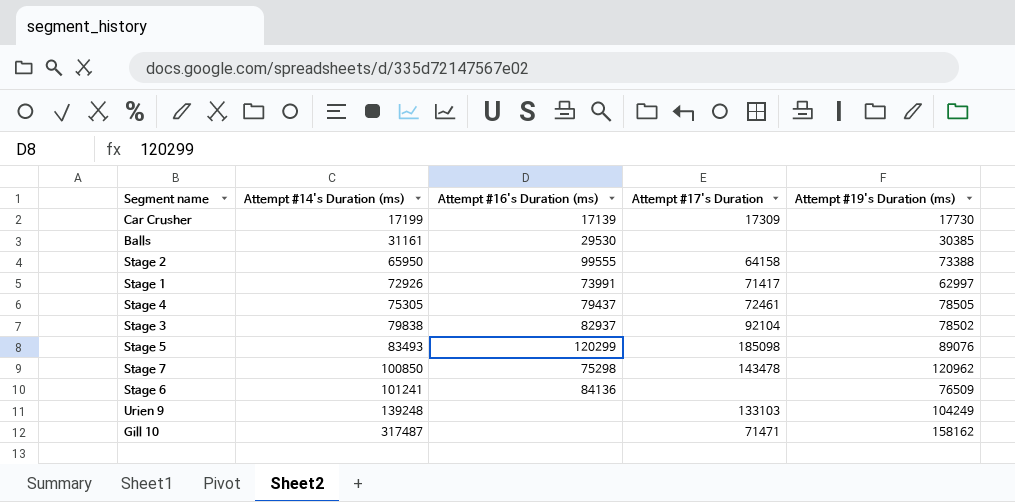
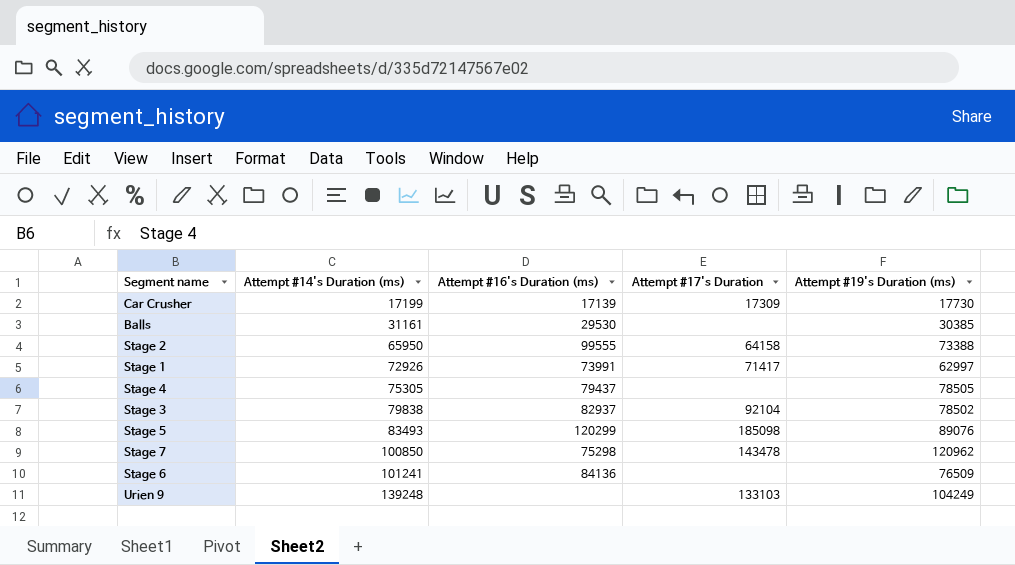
row Gill 10: 317487 | none | 71471 | 158162 -> none
Stage 4 | Attempt #17's Duration: 72461 -> none

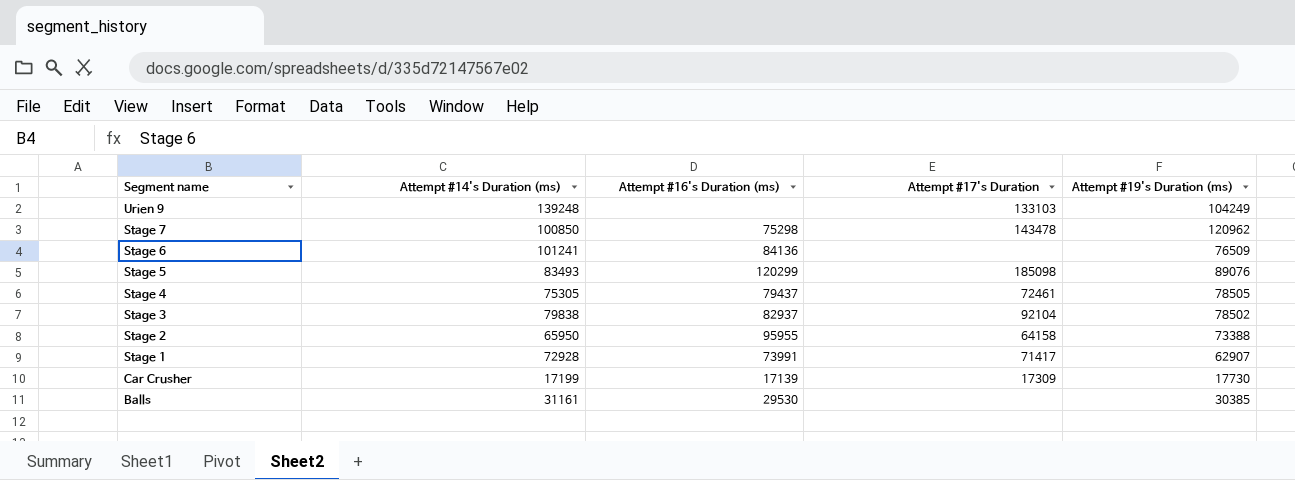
row order: Attempt #14's Duration (ms) ascending -> Segment name descending
Stage 4 | Attempt #17's Duration: none -> 72461
Stage 2 | Attempt #16's Duration (ms): 99555 -> 95955
Stage 1 | Attempt #14's Duration (ms): 72926 -> 72928
Stage 1 | Attempt #19's Duration (ms): 62997 -> 62907

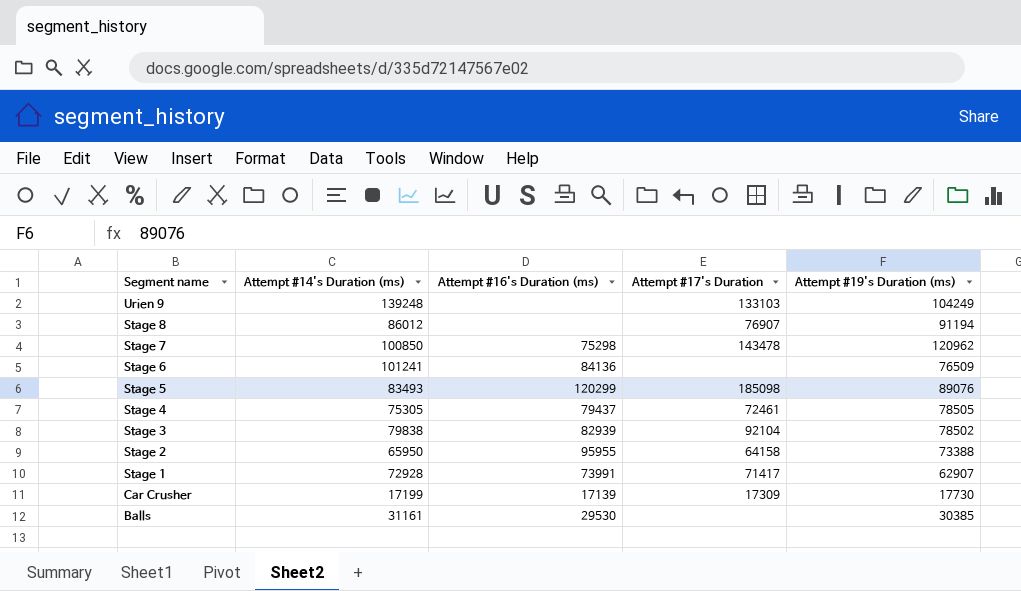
row Stage 8: none -> 86012 | none | 76907 | 91194
Stage 3 | Attempt #16's Duration (ms): 82937 -> 82939

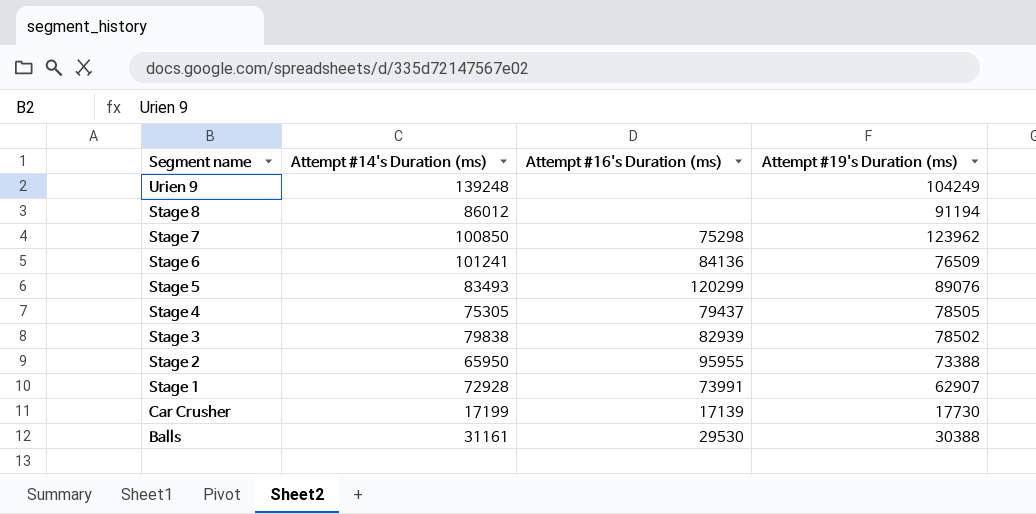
column Attempt #17's Duration | position: 4 -> none
Stage 7 | Attempt #19's Duration (ms): 120962 -> 123962
Balls | Attempt #19's Duration (ms): 30385 -> 30388

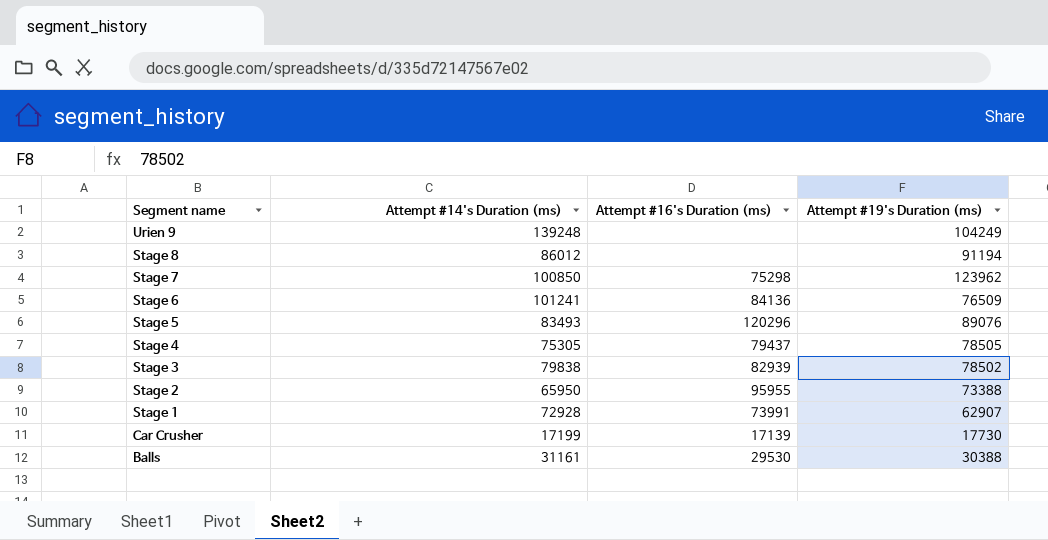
Stage 5 | Attempt #16's Duration (ms): 120299 -> 120296

